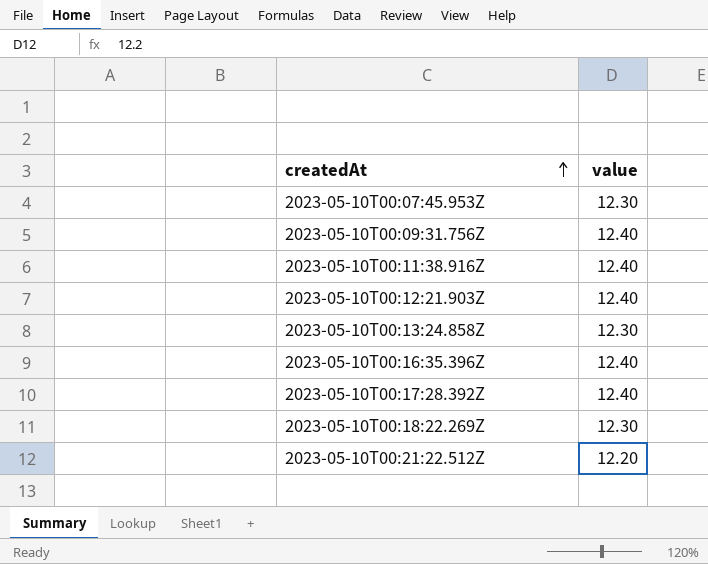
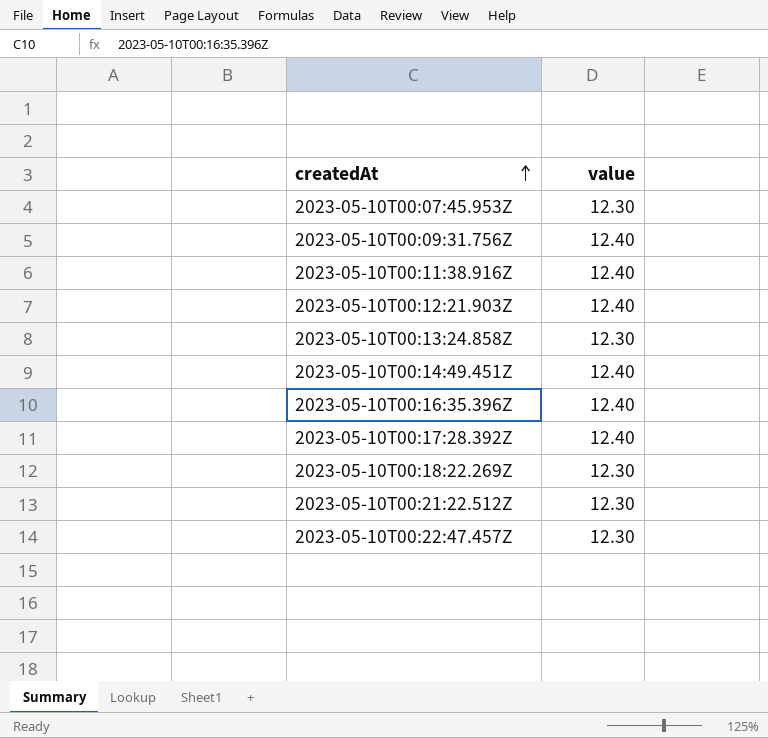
row 2023-05-10T00:14:49.451Z: none -> 12.40
2023-05-10T00:21:22.512Z | value: 12.20 -> 12.30
row 2023-05-10T00:22:47.457Z: none -> 12.30

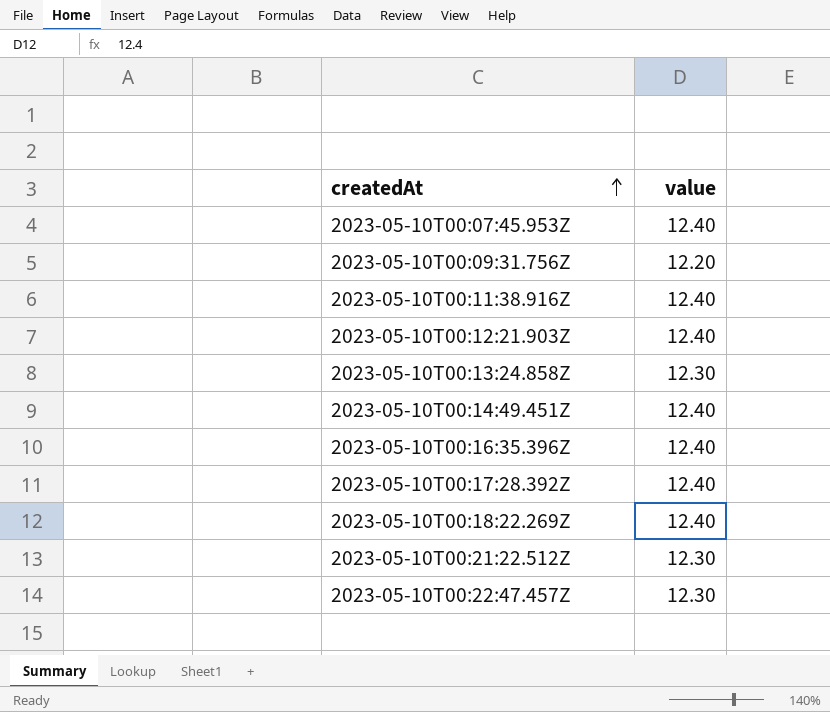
2023-05-10T00:07:45.953Z | value: 12.30 -> 12.40
2023-05-10T00:09:31.756Z | value: 12.40 -> 12.20
2023-05-10T00:18:22.269Z | value: 12.30 -> 12.40

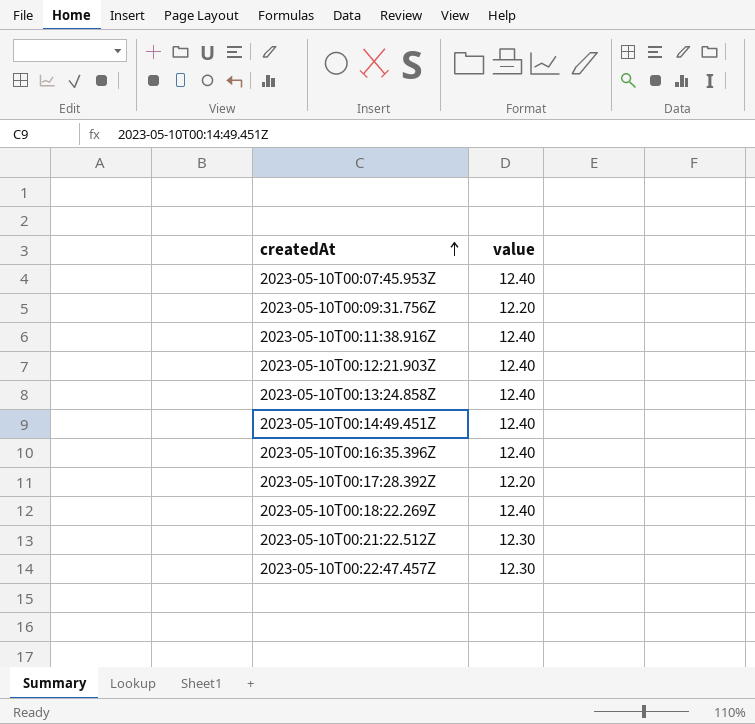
2023-05-10T00:13:24.858Z | value: 12.30 -> 12.40
2023-05-10T00:17:28.392Z | value: 12.40 -> 12.20

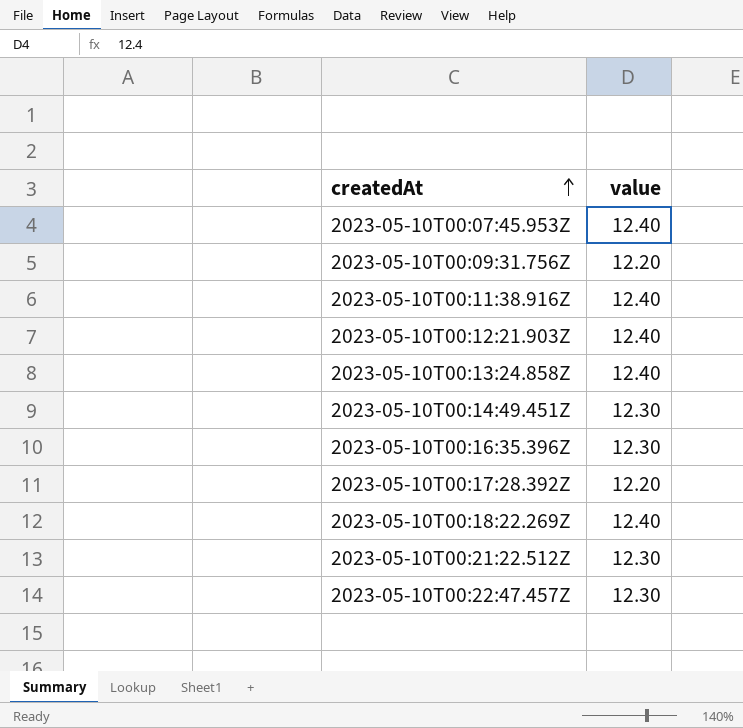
2023-05-10T00:14:49.451Z | value: 12.40 -> 12.30
2023-05-10T00:16:35.396Z | value: 12.40 -> 12.30

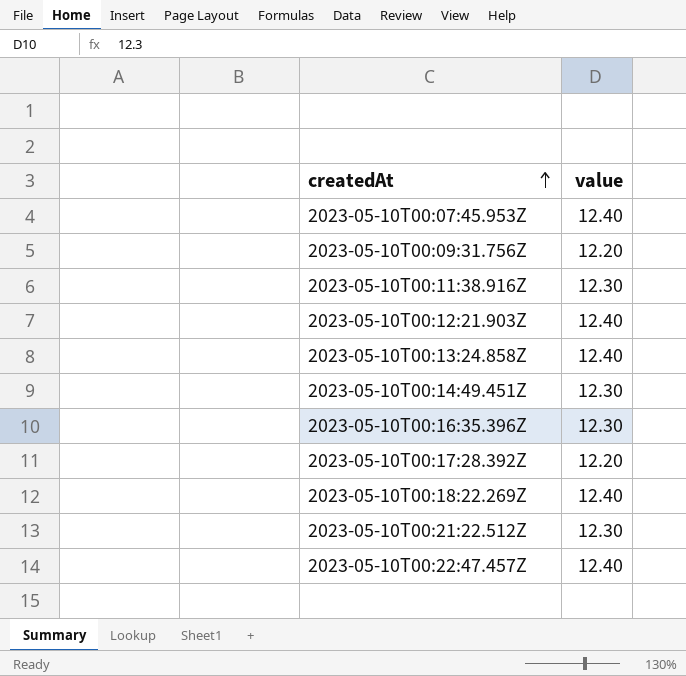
2023-05-10T00:11:38.916Z | value: 12.40 -> 12.30
2023-05-10T00:22:47.457Z | value: 12.30 -> 12.40

